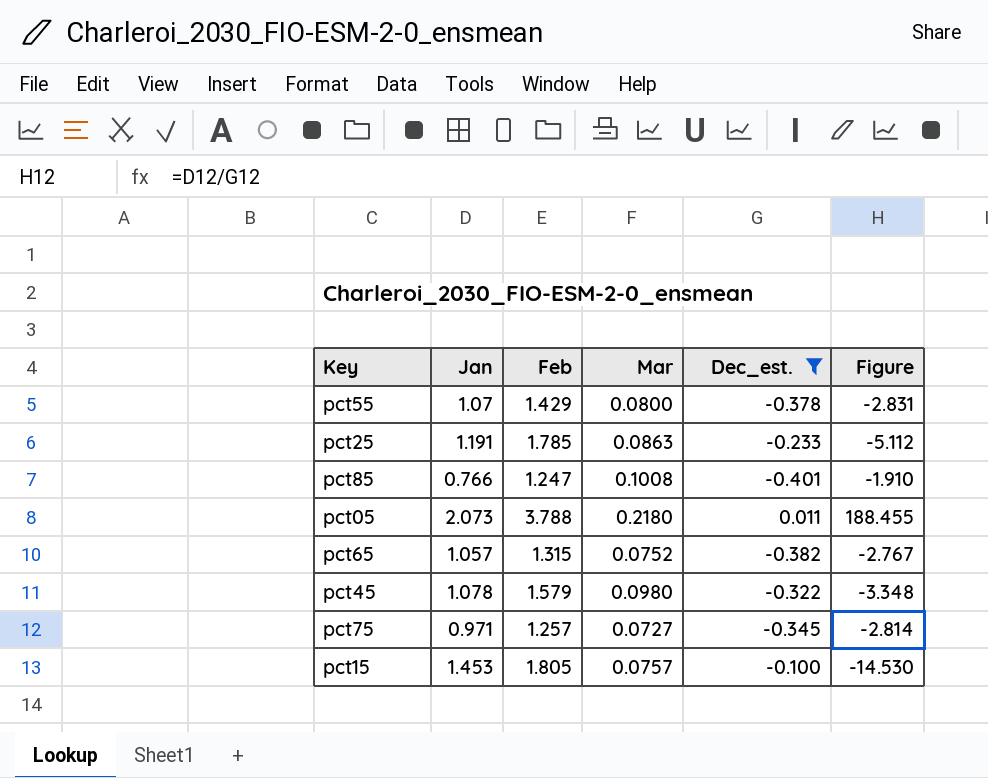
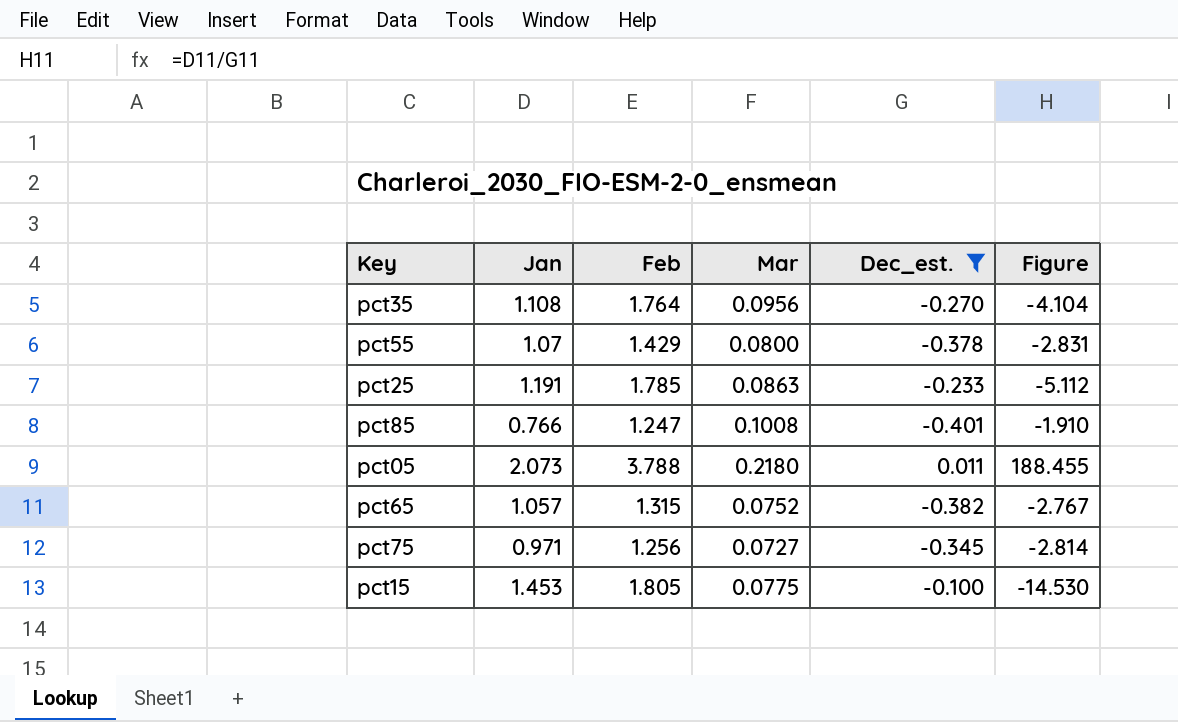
row pct45: 1.078 | 1.579 | 0.0980 | -0.322 | -3.348 -> none
row pct35: none -> 1.108 | 1.764 | 0.0956 | -0.270 | -4.104
pct75 | Feb: 1.257 -> 1.256
pct15 | Mar: 0.0757 -> 0.0775

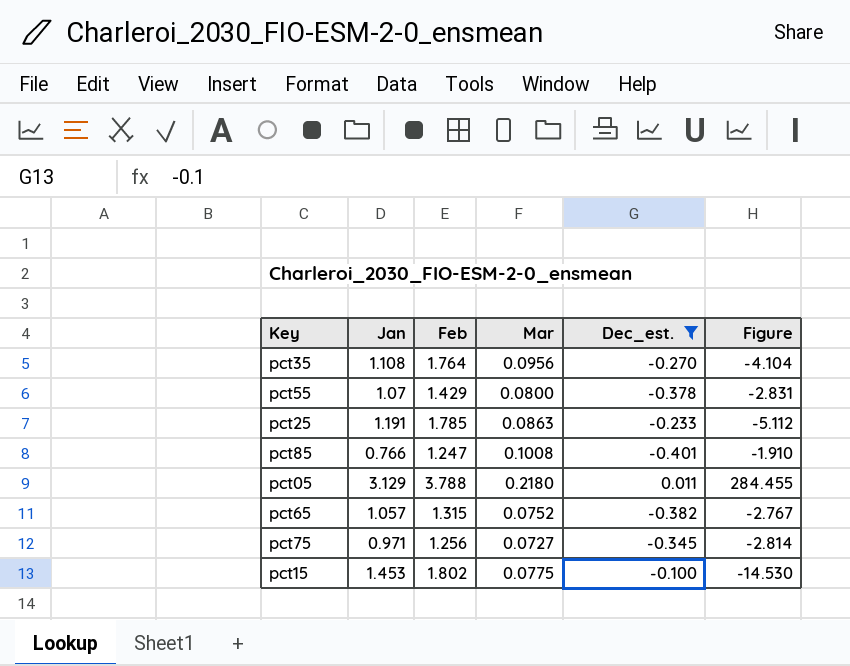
pct05 | Jan: 2.073 -> 3.129
pct05 | Figure: 188.455 -> 284.455
pct15 | Feb: 1.805 -> 1.802

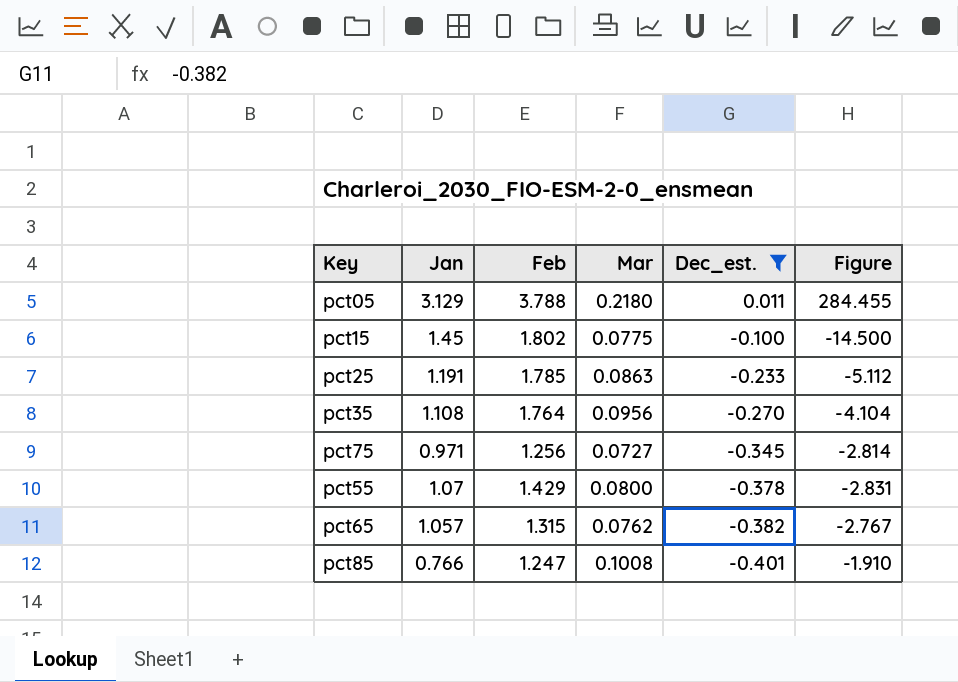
row order: none -> Dec_est. descending
pct15 | Jan: 1.453 -> 1.45
pct15 | Figure: -14.530 -> -14.500
pct65 | Mar: 0.0752 -> 0.0762

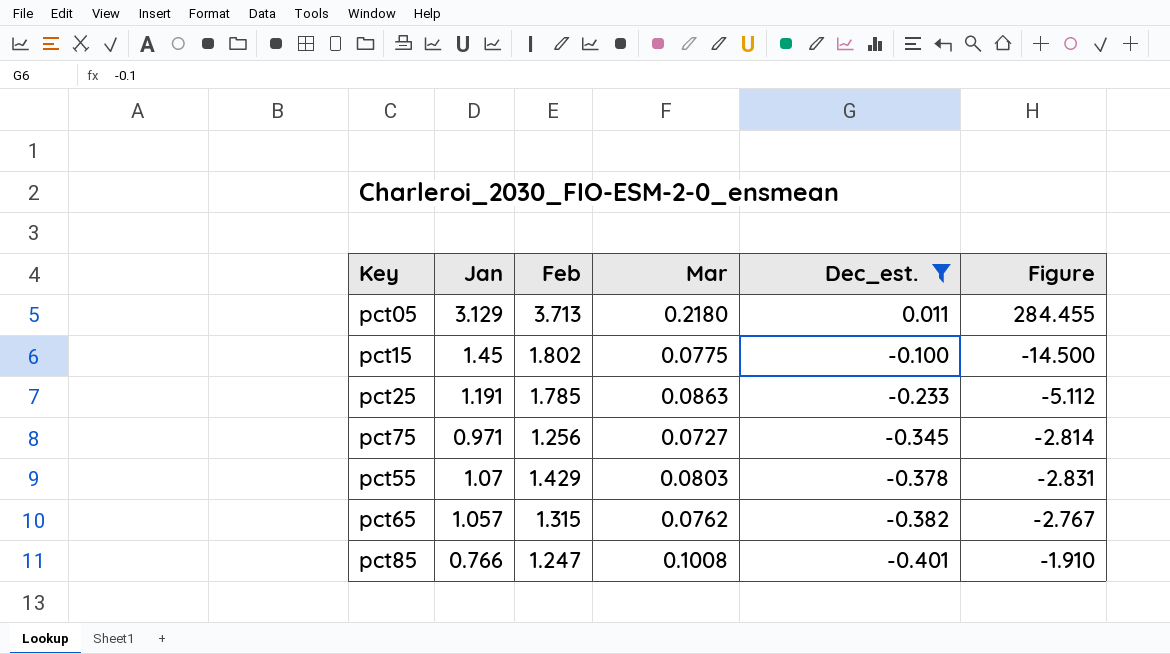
row pct35: 1.108 | 1.764 | 0.0956 | -0.270 | -4.104 -> none
pct05 | Feb: 3.788 -> 3.713
pct55 | Mar: 0.0800 -> 0.0803

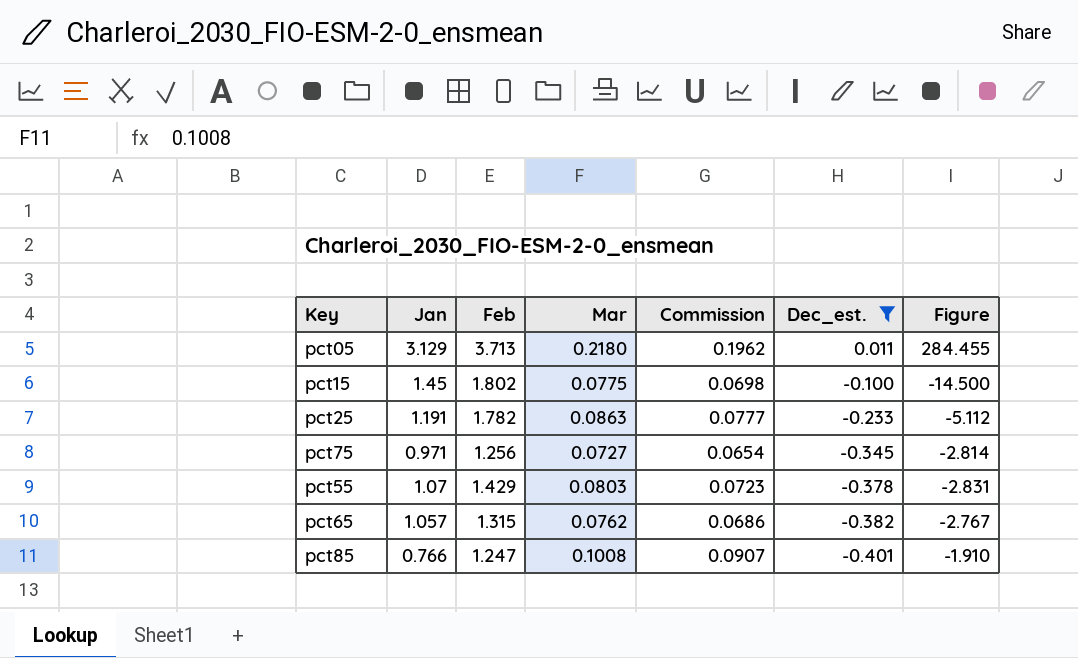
column Commission | formula: none -> [Mar] * 0.9
pct25 | Feb: 1.785 -> 1.782

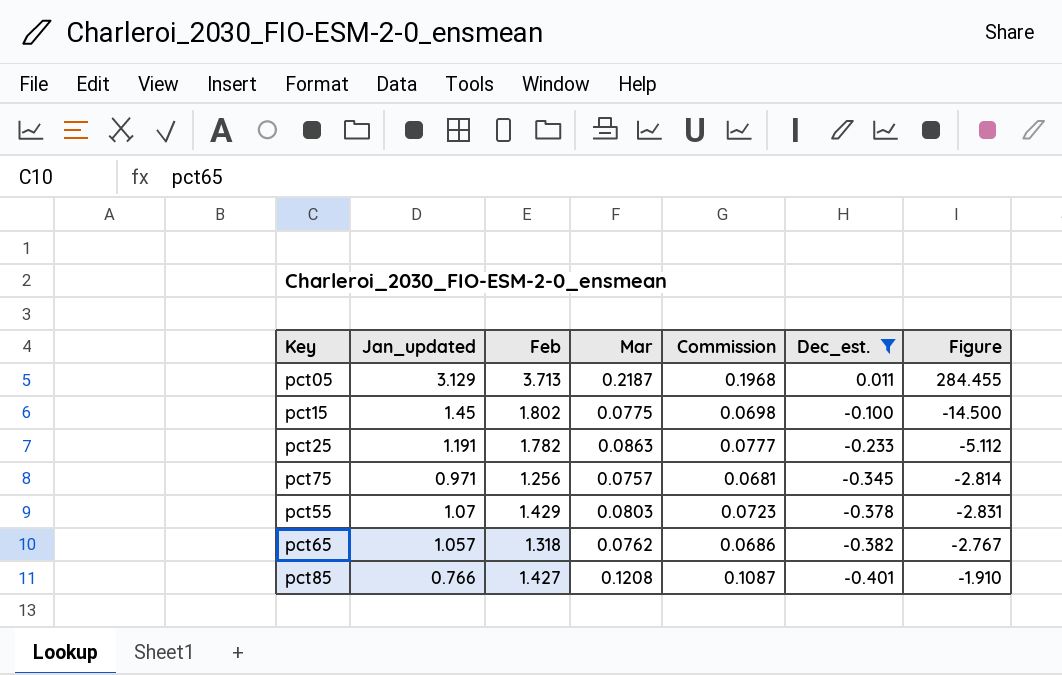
column name: Jan -> Jan_updated
pct05 | Mar: 0.2180 -> 0.2187
pct05 | Commission: 0.1962 -> 0.1968
pct75 | Mar: 0.0727 -> 0.0757
pct75 | Commission: 0.0654 -> 0.0681
pct65 | Feb: 1.315 -> 1.318
pct85 | Feb: 1.247 -> 1.427
pct85 | Mar: 0.1008 -> 0.1208
pct85 | Commission: 0.0907 -> 0.1087

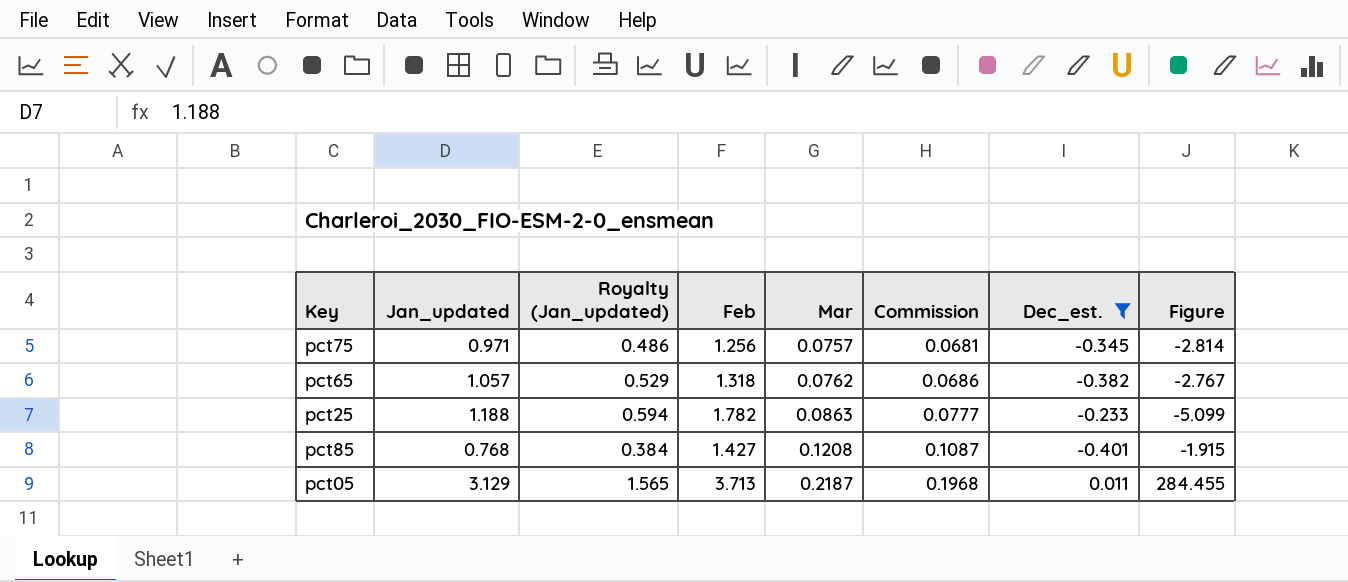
row order: Dec_est. descending -> Mar ascending
column Royalty (Jan_updated) | formula: none -> [Jan_updated] * 0.5
row pct15: 1.45 | 1.802 | 0.0775 | 0.0698 | -0.100 | -14.500 -> none
row pct55: 1.07 | 1.429 | 0.0803 | 0.0723 | -0.378 | -2.831 -> none
pct25 | Jan_updated: 1.191 -> 1.188
pct25 | Figure: -5.112 -> -5.099
pct85 | Jan_updated: 0.766 -> 0.768
pct85 | Figure: -1.910 -> -1.915

